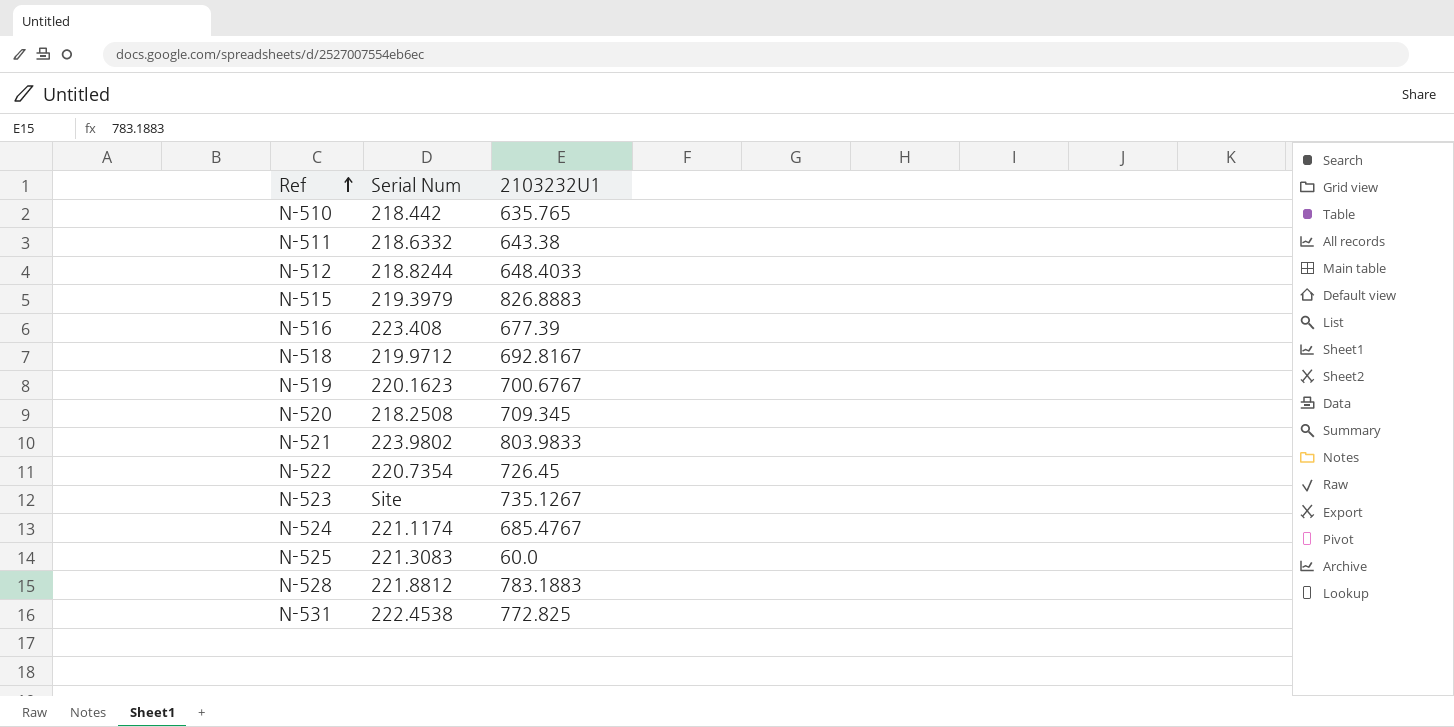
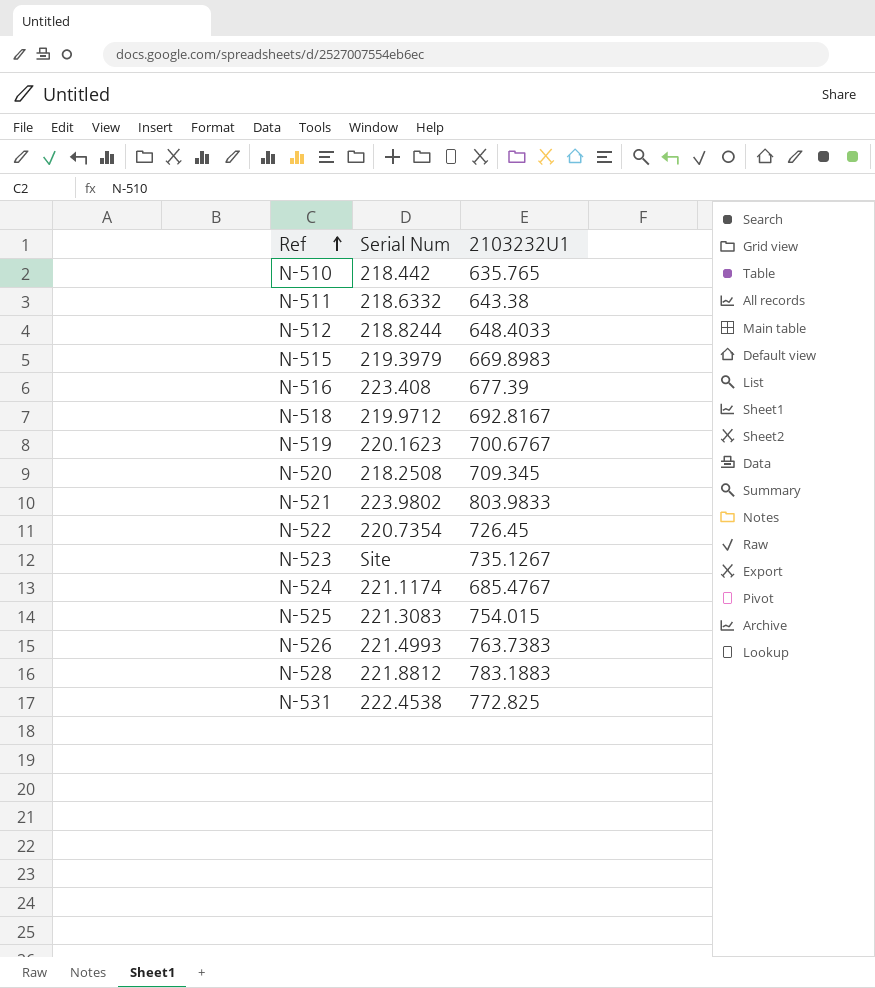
N-515 | 2103232U1: 826.8883 -> 669.8983
N-525 | 2103232U1: 60.0 -> 754.015
row N-526: none -> 221.4993 | 763.7383

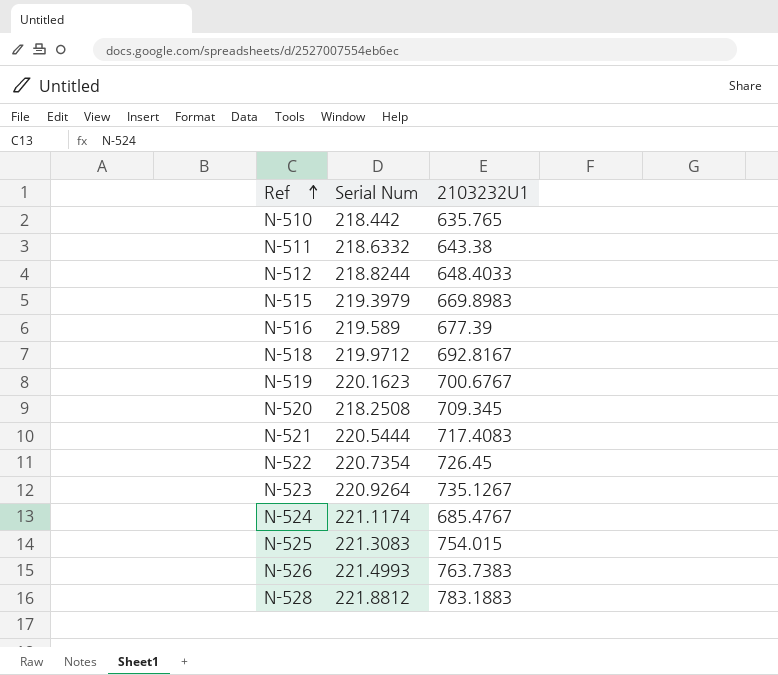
row N-531: 222.4538 | 772.825 -> none
N-516 | Serial Num: 223.408 -> 219.589
N-521 | Serial Num: 223.9802 -> 220.5444
N-521 | 2103232U1: 803.9833 -> 717.4083
N-523 | Serial Num: Site -> 220.9264

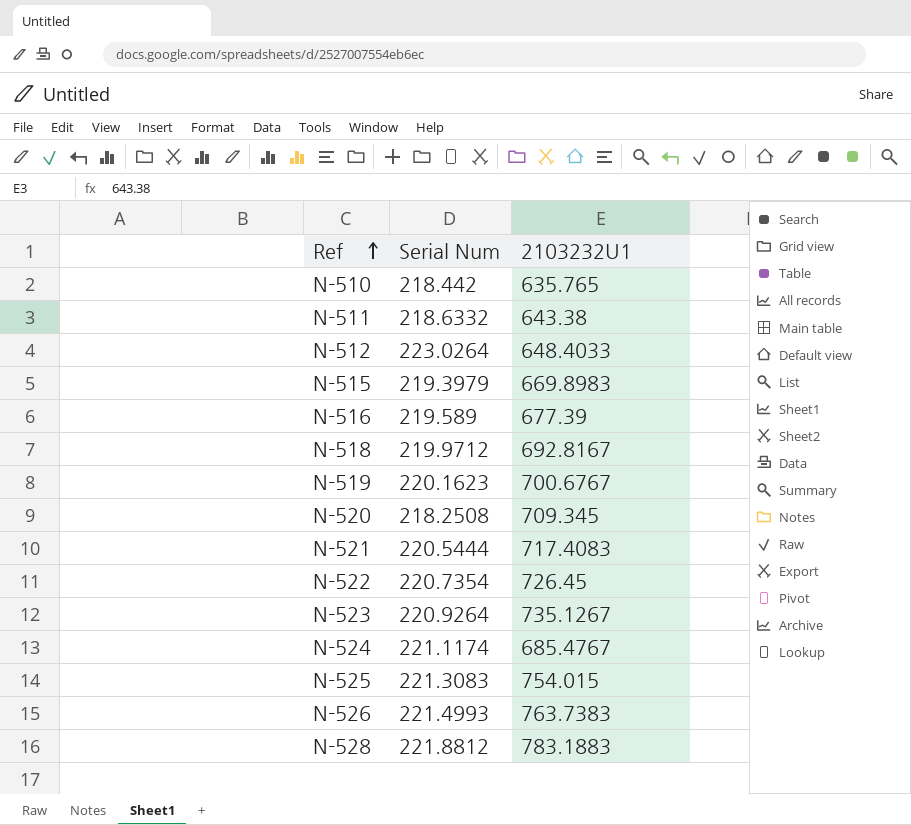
N-512 | Serial Num: 218.8244 -> 223.0264

